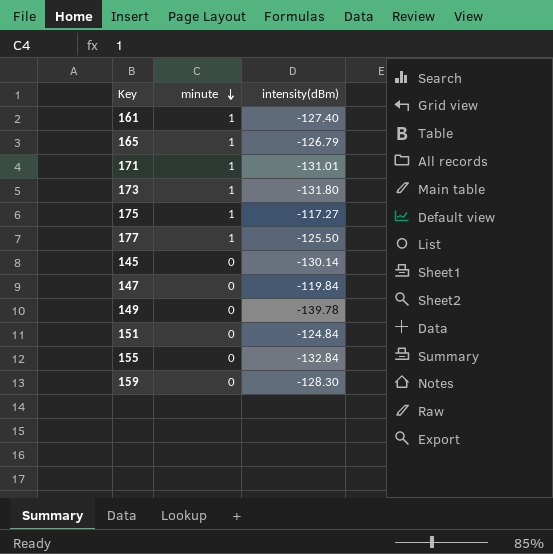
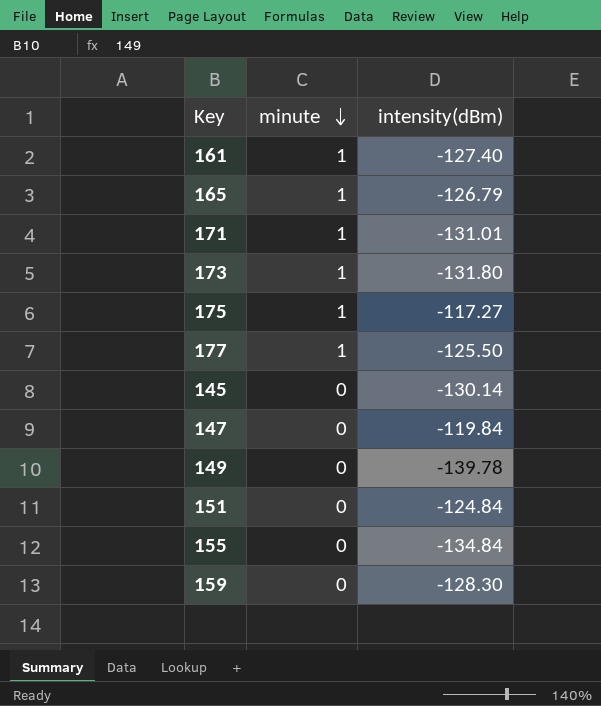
155 | intensity(dBm): -132.84 -> -134.84

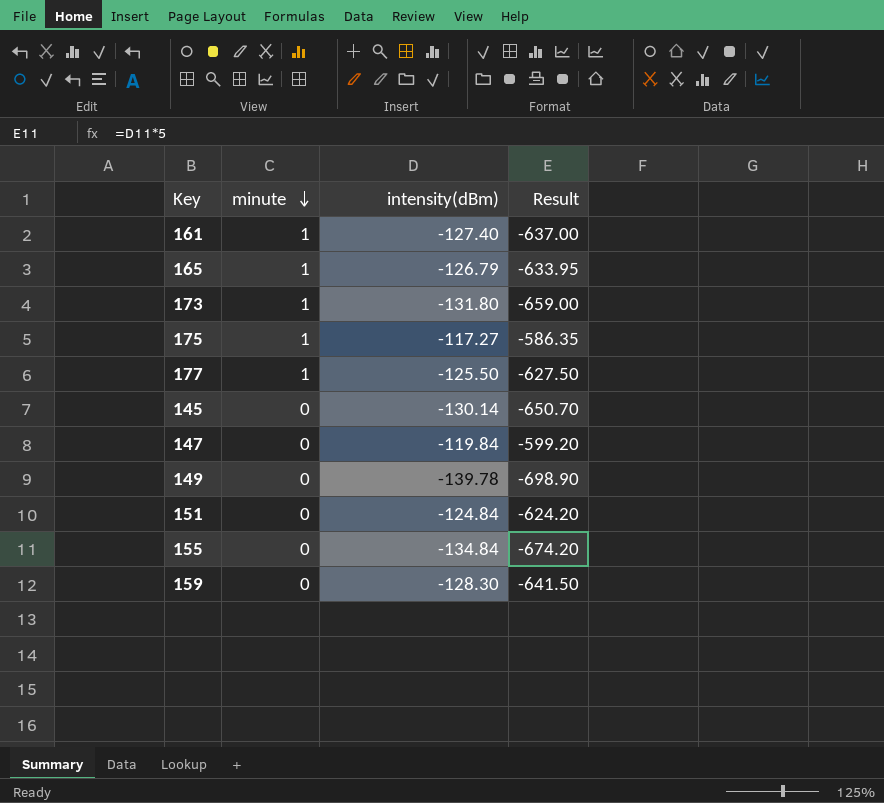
column Result | formula: none -> [intensity(dBm)] * 5
row 171: 1 | -131.01 -> none

